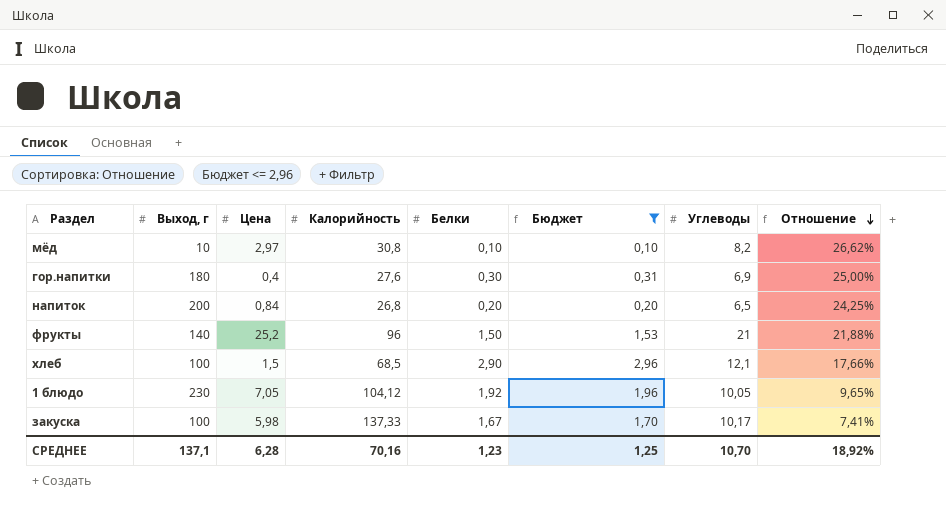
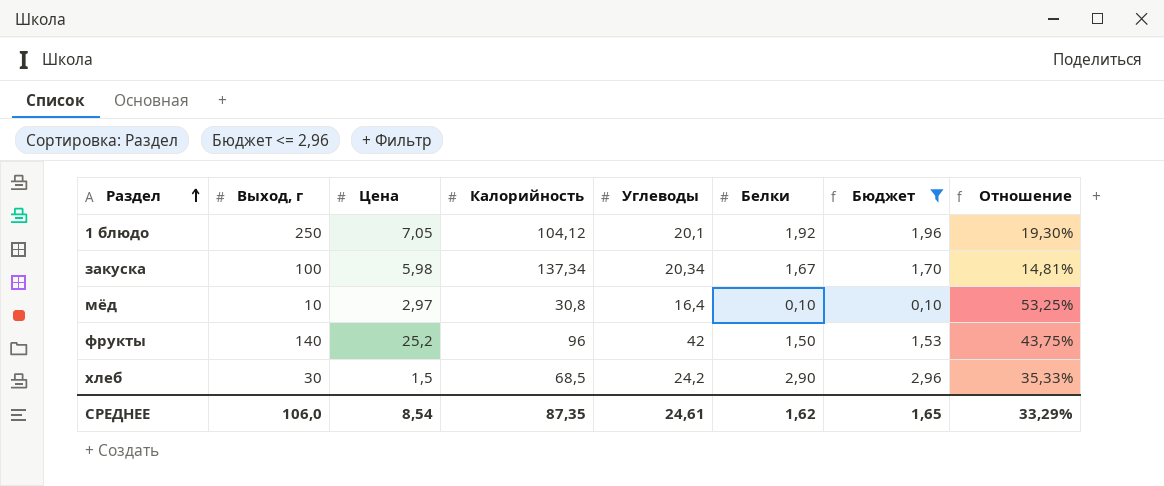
row order: Отношение descending -> Раздел ascending
column Углеводы | position: 7 -> 5
row гор.напитки: 180 | 0,4 | 27,6 | 0,30 | 0,31 | 6,9 | 25,00% -> none
row напиток: 200 | 0,84 | 26,8 | 0,20 | 0,20 | 6,5 | 24,25% -> none
1 блюдо | Выход, г: 230 -> 250
1 блюдо | Углеводы: 10,05 -> 20,1
1 блюдо | Отношение: 9,65% -> 19,30%
закуска | Калорийность: 137,33 -> 137,34
закуска | Углеводы: 10,17 -> 20,34
закуска | Отношение: 7,41% -> 14,81%
мёд | Углеводы: 8,2 -> 16,4
мёд | Отношение: 26,62% -> 53,25%
фрукты | Углеводы: 21 -> 42
фрукты | Отношение: 21,88% -> 43,75%
хлеб | Выход, г: 100 -> 30
хлеб | Углеводы: 12,1 -> 24,2
хлеб | Отношение: 17,66% -> 35,33%
СРЕДНЕЕ | Выход, г: 137,1 -> 106,0
СРЕДНЕЕ | Цена: 6,28 -> 8,54
СРЕДНЕЕ | Калорийность: 70,16 -> 87,35
СРЕДНЕЕ | Углеводы: 10,70 -> 24,61
СРЕДНЕЕ | Белки: 1,23 -> 1,62
СРЕДНЕЕ | Бюджет: 1,25 -> 1,65
СРЕДНЕЕ | Отношение: 18,92% -> 33,29%

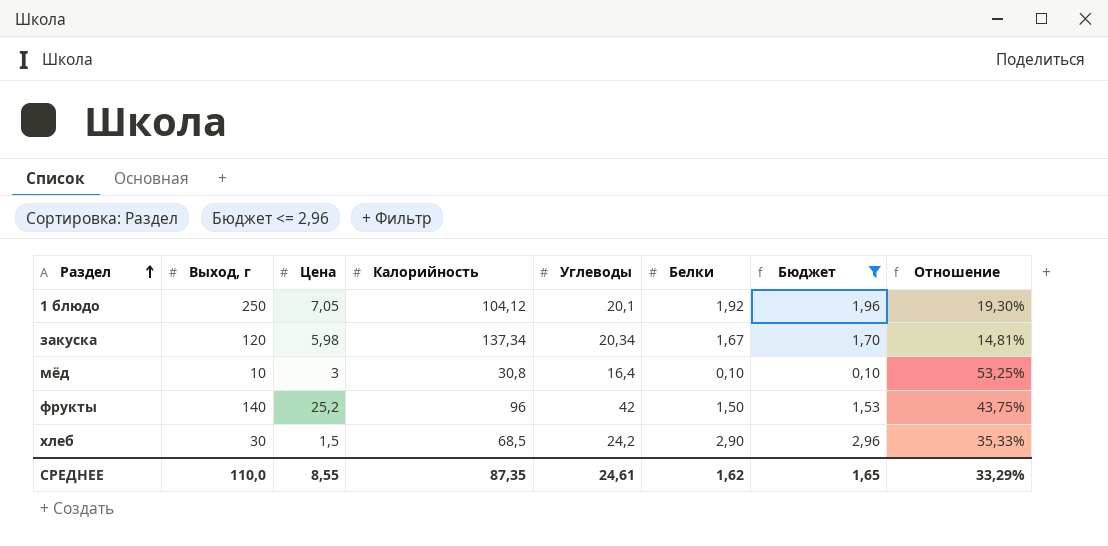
закуска | Выход, г: 100 -> 120
мёд | Цена: 2,97 -> 3
СРЕДНЕЕ | Выход, г: 106,0 -> 110,0
СРЕДНЕЕ | Цена: 8,54 -> 8,55

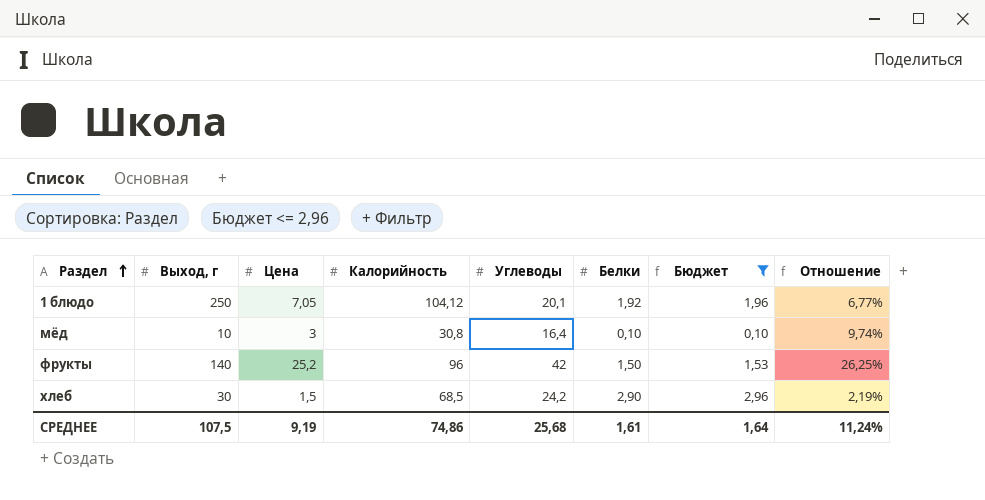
column Отношение | formula: [Углеводы] / [Калорийность] -> [Цена] / [Калорийность]
row закуска: 120 | 5,98 | 137,34 | 20,34 | 1,67 | 1,70 | 14,81% -> none
СРЕДНЕЕ | Выход, г: 110,0 -> 107,5
СРЕДНЕЕ | Цена: 8,55 -> 9,19
СРЕДНЕЕ | Калорийность: 87,35 -> 74,86
СРЕДНЕЕ | Углеводы: 24,61 -> 25,68
СРЕДНЕЕ | Белки: 1,62 -> 1,61
СРЕДНЕЕ | Бюджет: 1,65 -> 1,64
СРЕДНЕЕ | Отношение: 33,29% -> 11,24%

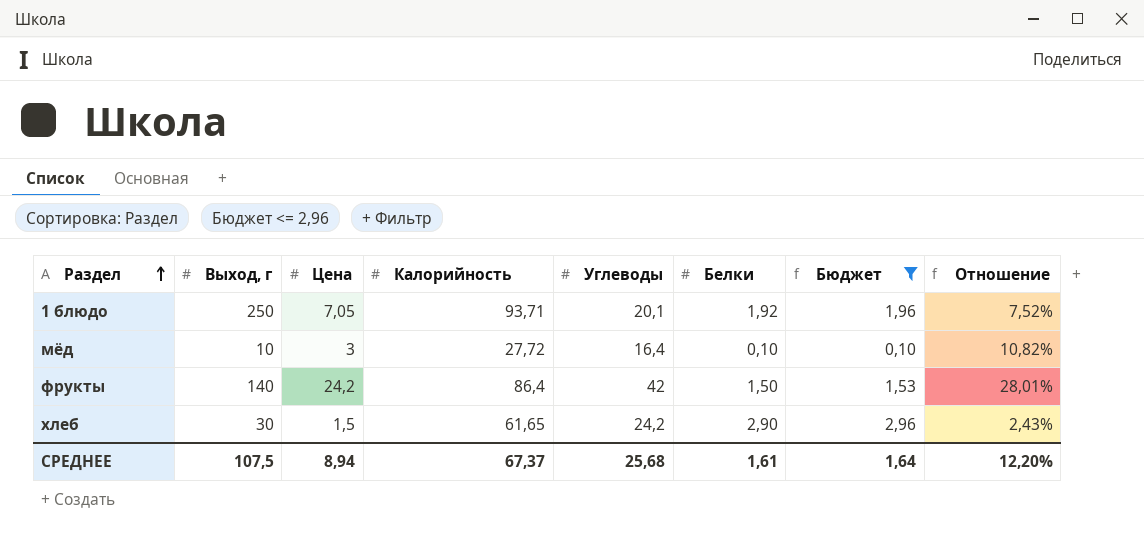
1 блюдо | Калорийность: 104,12 -> 93,71
1 блюдо | Отношение: 6,77% -> 7,52%
мёд | Калорийность: 30,8 -> 27,72
мёд | Отношение: 9,74% -> 10,82%
фрукты | Цена: 25,2 -> 24,2
фрукты | Калорийность: 96 -> 86,4
фрукты | Отношение: 26,25% -> 28,01%
хлеб | Калорийность: 68,5 -> 61,65
хлеб | Отношение: 2,19% -> 2,43%
СРЕДНЕЕ | Цена: 9,19 -> 8,94
СРЕДНЕЕ | Калорийность: 74,86 -> 67,37
СРЕДНЕЕ | Отношение: 11,24% -> 12,20%

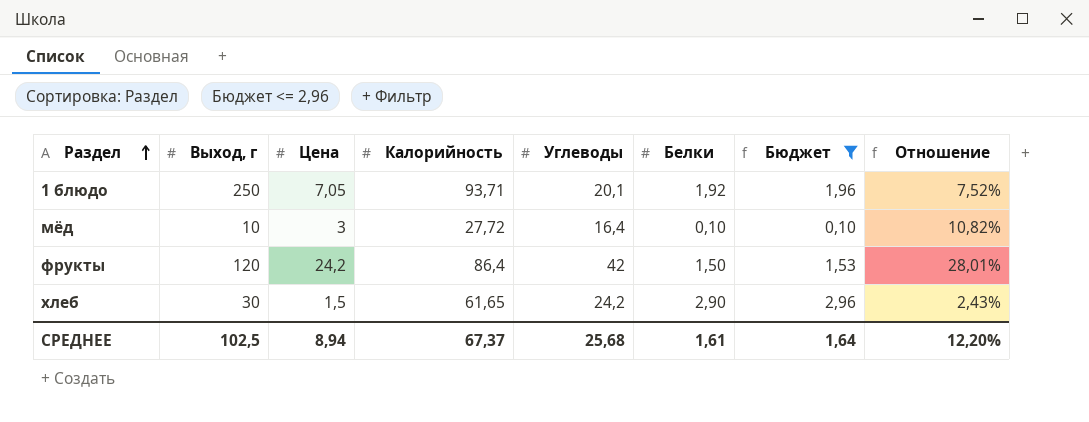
фрукты | Выход, г: 140 -> 120
СРЕДНЕЕ | Выход, г: 107,5 -> 102,5

